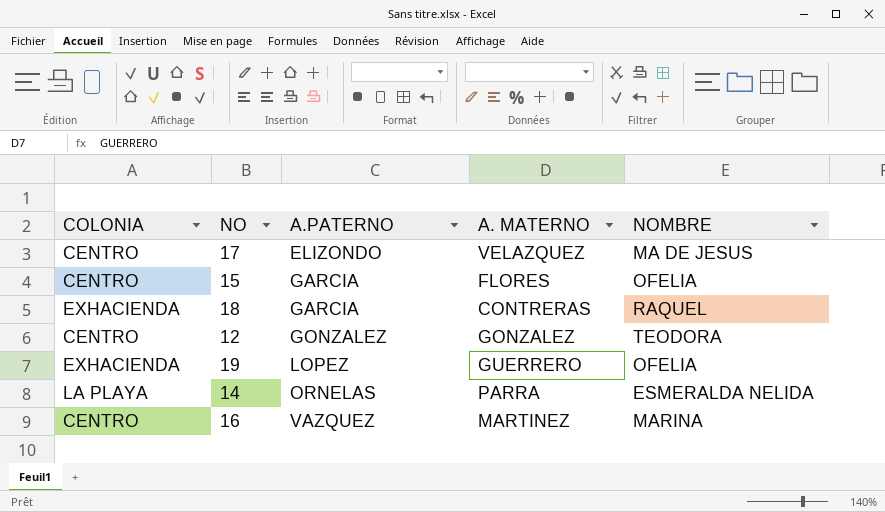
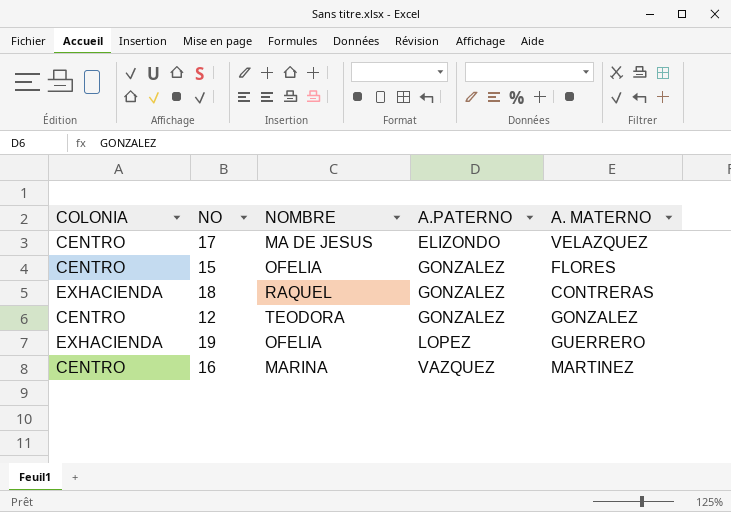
column NOMBRE | position: 5 -> 3
row 14: LA PLAYA | ORNELAS | PARRA | ESMERALDA NELIDA -> none
15 | A.PATERNO: GARCIA -> GONZALEZ
18 | A.PATERNO: GARCIA -> GONZALEZ

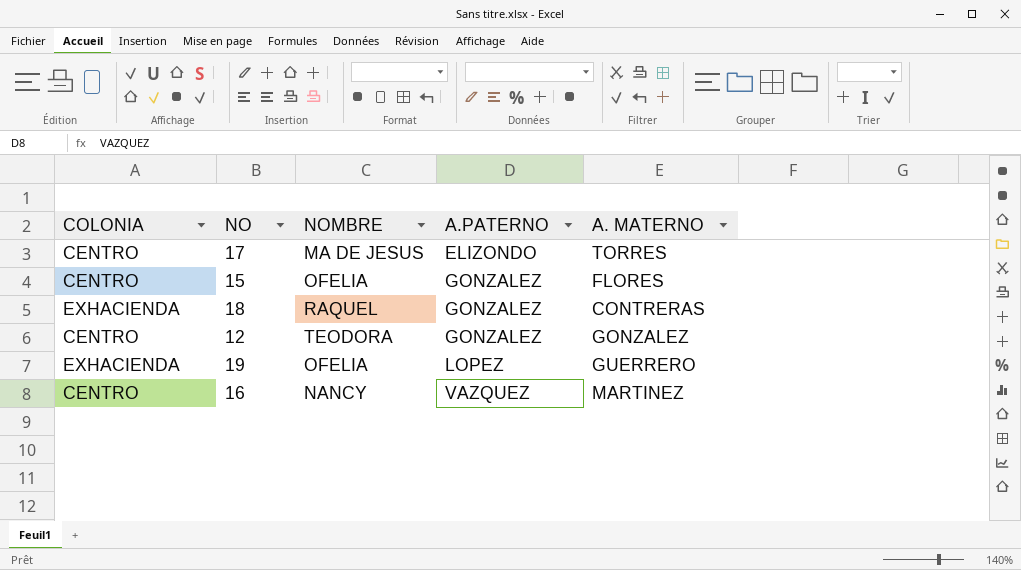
17 | A. MATERNO: VELAZQUEZ -> TORRES
16 | NOMBRE: MARINA -> NANCY

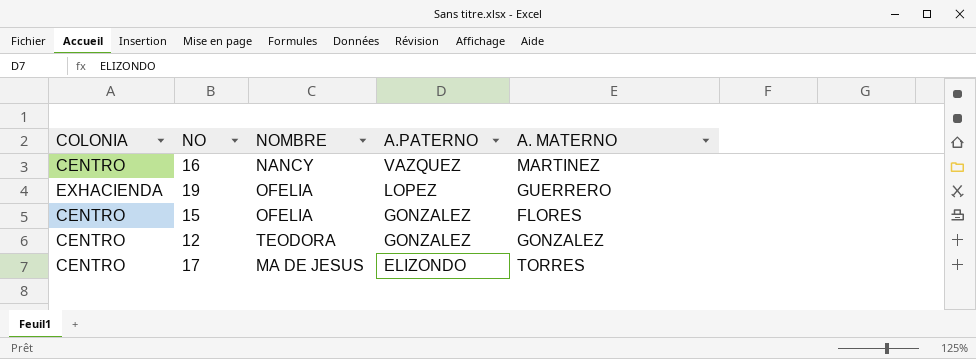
row order: A.PATERNO ascending -> A.PATERNO descending
row 18: EXHACIENDA | RAQUEL | GONZALEZ | CONTRERAS -> none

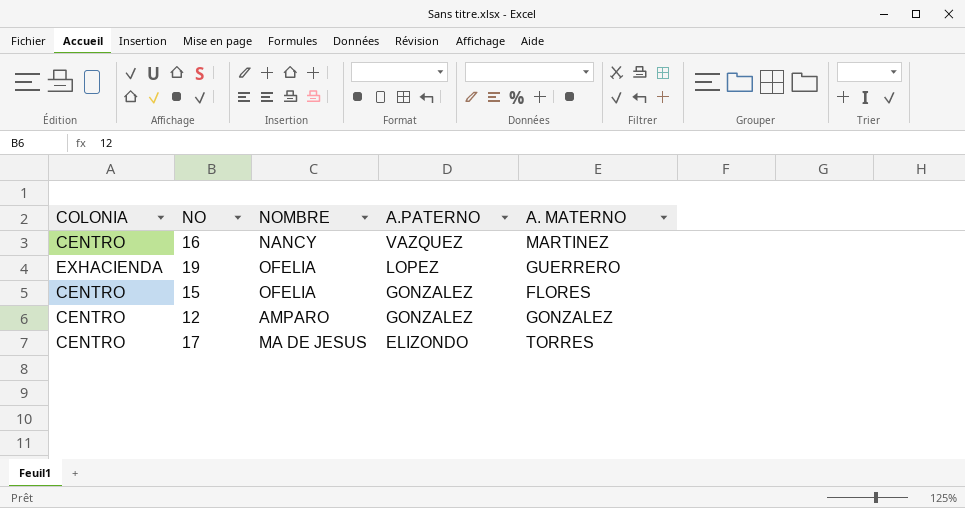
12 | NOMBRE: TEODORA -> AMPARO

